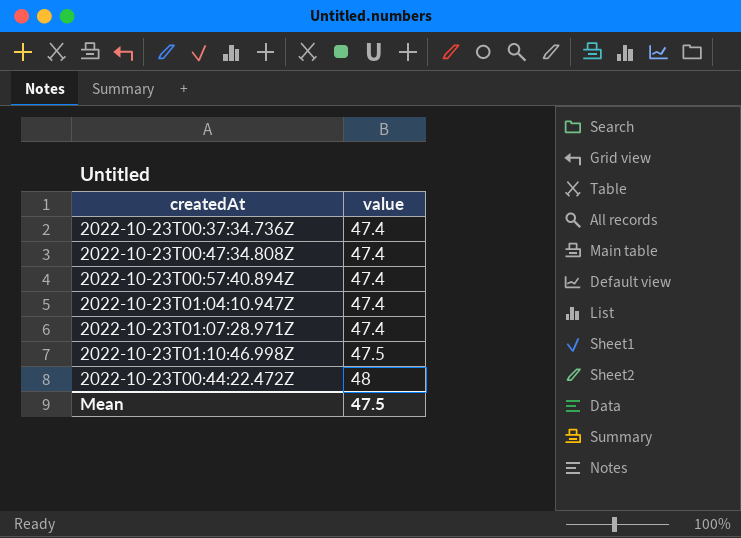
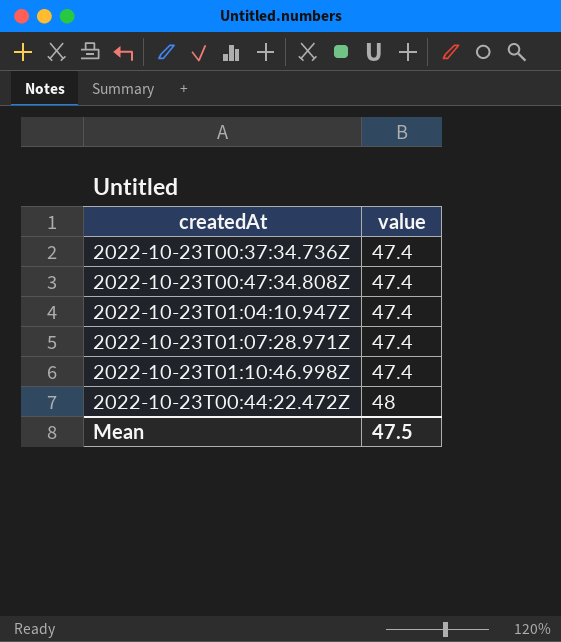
row 2022-10-23T00:57:40.894Z: 47.4 -> none
2022-10-23T01:10:46.998Z | value: 47.5 -> 47.4

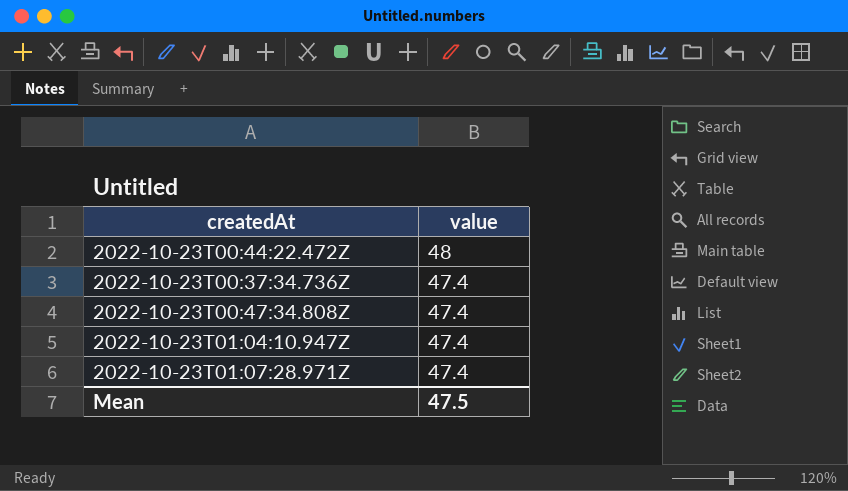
row order: value ascending -> value descending
row 2022-10-23T01:10:46.998Z: 47.4 -> none

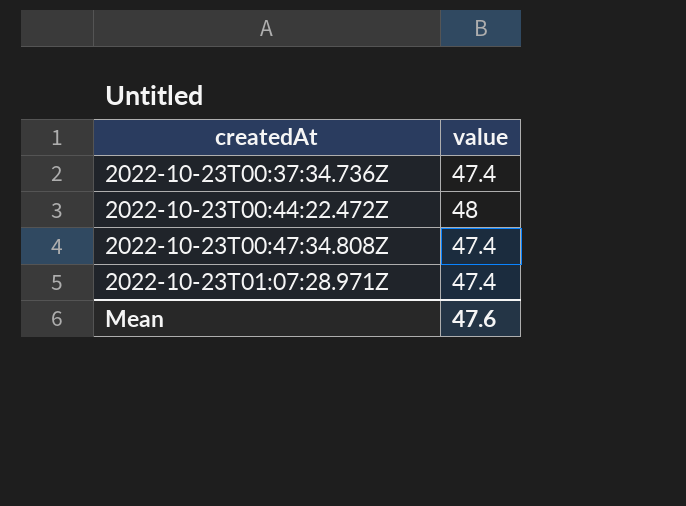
row order: value descending -> createdAt ascending
row 2022-10-23T01:04:10.947Z: 47.4 -> none
Mean | value: 47.5 -> 47.6

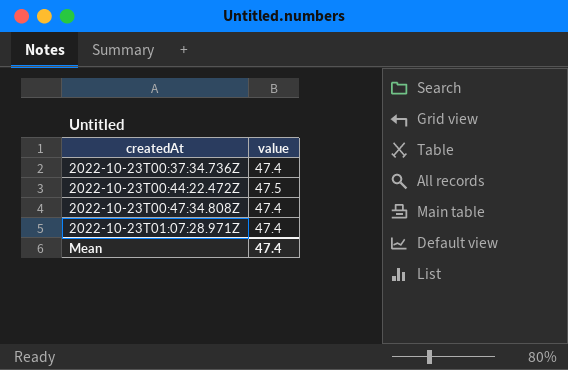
2022-10-23T00:44:22.472Z | value: 48 -> 47.5
Mean | value: 47.6 -> 47.4

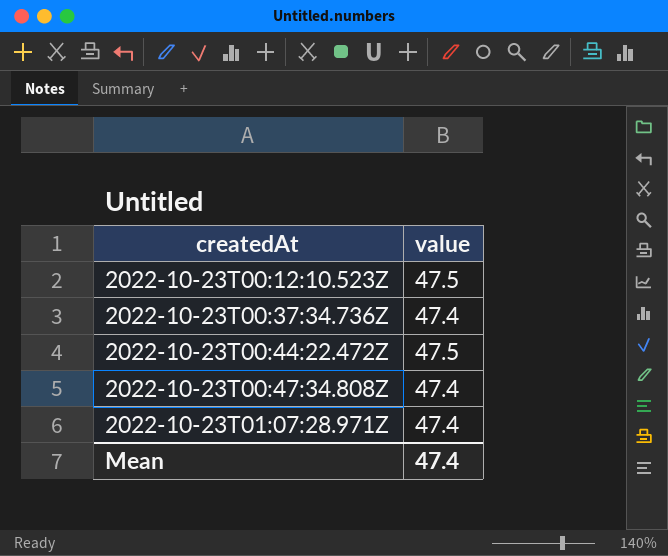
row 2022-10-23T00:12:10.523Z: none -> 47.5

